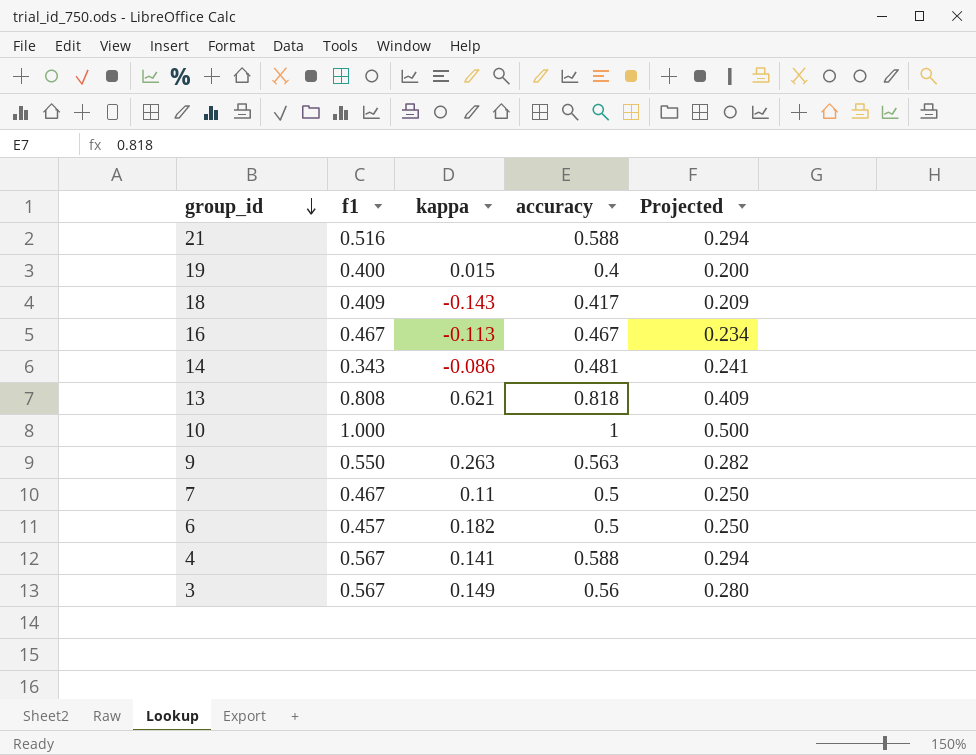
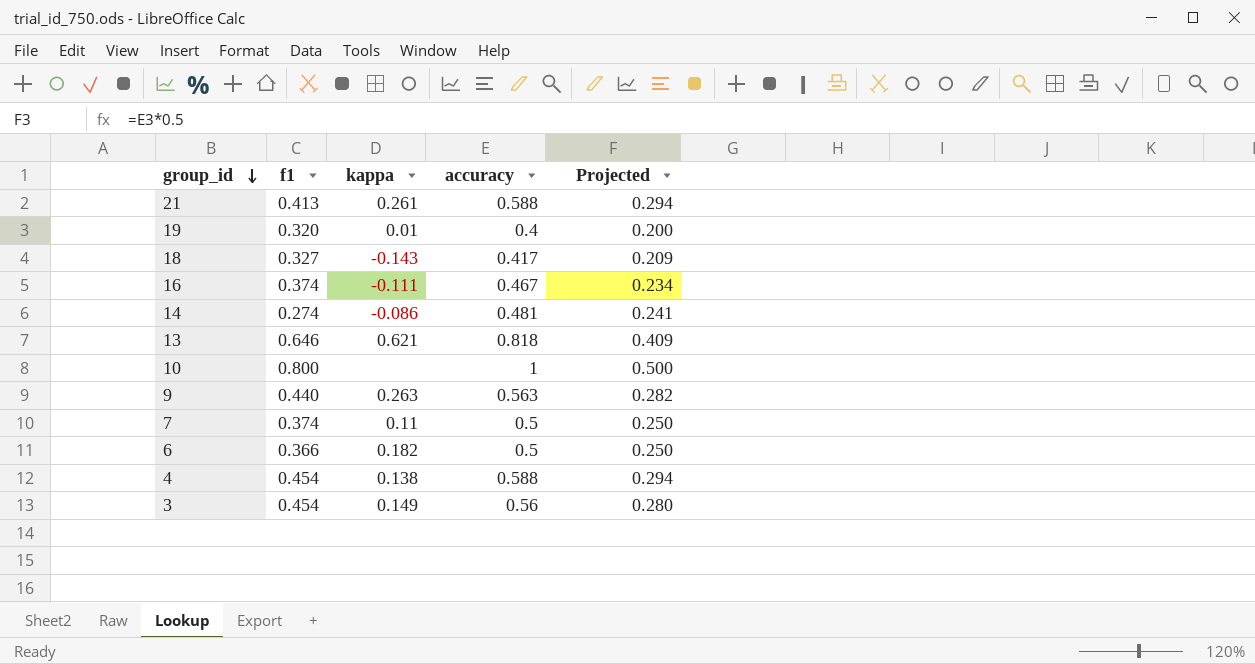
21 | f1: 0.516 -> 0.413
21 | kappa: none -> 0.261
19 | f1: 0.400 -> 0.320
19 | kappa: 0.015 -> 0.01
18 | f1: 0.409 -> 0.327
16 | f1: 0.467 -> 0.374
16 | kappa: -0.113 -> -0.111
14 | f1: 0.343 -> 0.274
13 | f1: 0.808 -> 0.646
10 | f1: 1.000 -> 0.800
9 | f1: 0.550 -> 0.440
7 | f1: 0.467 -> 0.374
6 | f1: 0.457 -> 0.366
4 | f1: 0.567 -> 0.454
4 | kappa: 0.141 -> 0.138
3 | f1: 0.567 -> 0.454

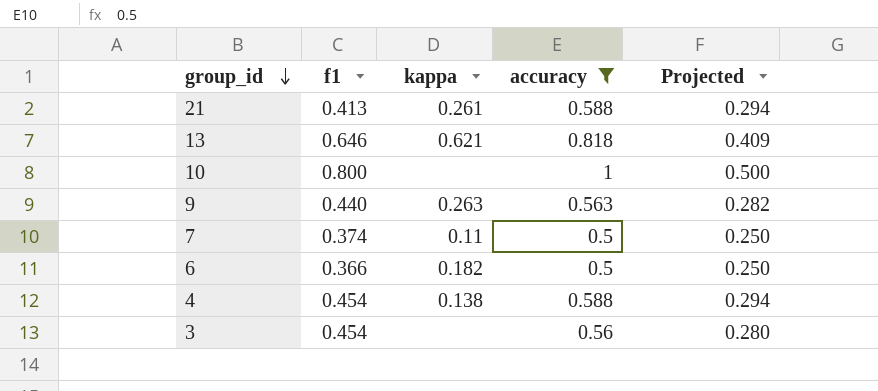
filter: none -> accuracy >= 0.5
3 | kappa: 0.149 -> none

